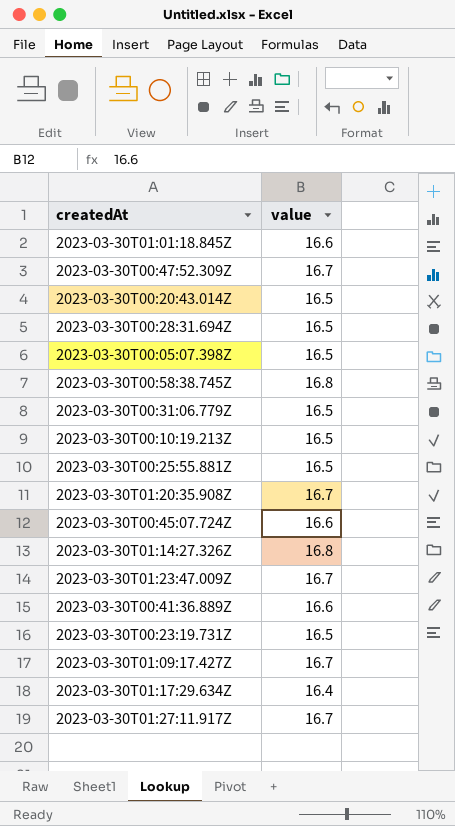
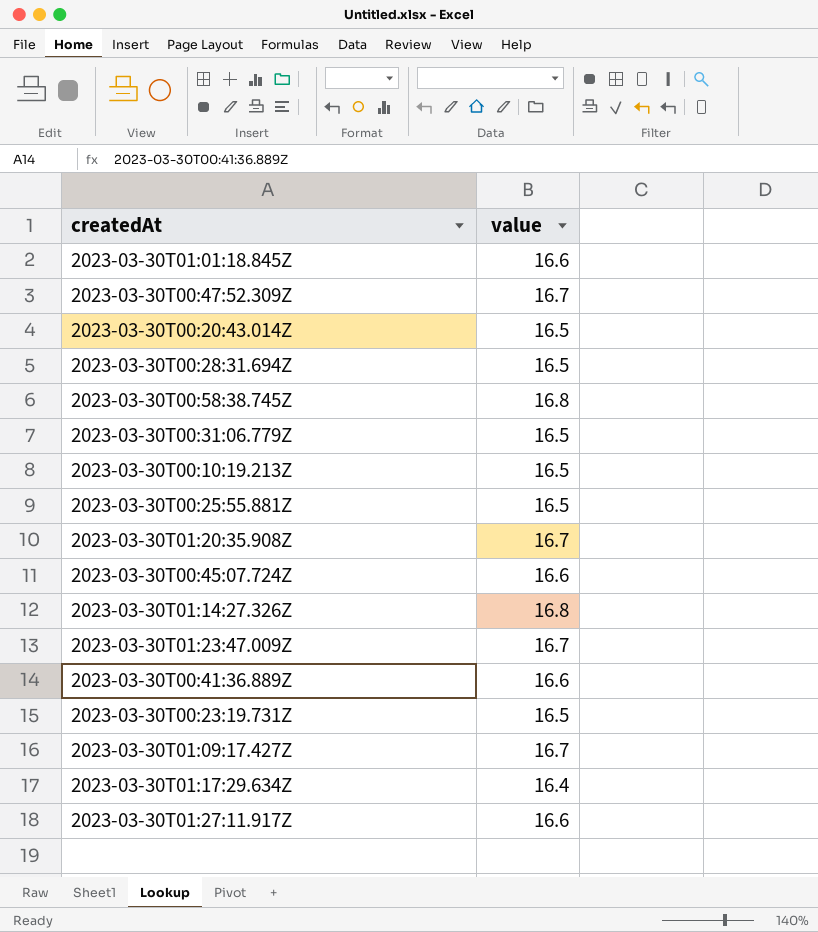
row 2023-03-30T00:05:07.398Z: 16.5 -> none
2023-03-30T01:27:11.917Z | value: 16.7 -> 16.6

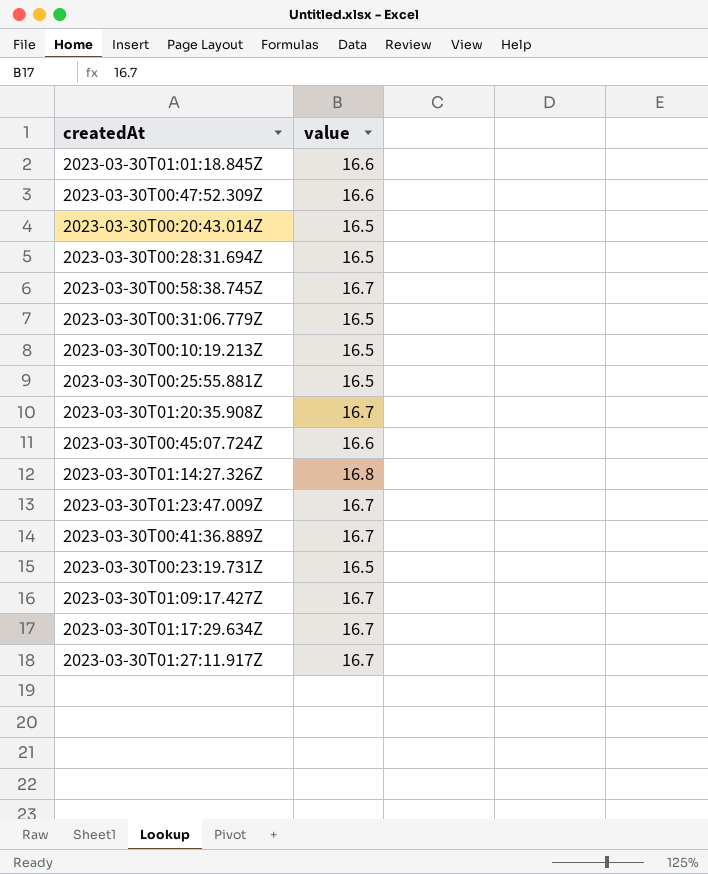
2023-03-30T00:47:52.309Z | value: 16.7 -> 16.6
2023-03-30T00:58:38.745Z | value: 16.8 -> 16.7
2023-03-30T00:41:36.889Z | value: 16.6 -> 16.7
2023-03-30T01:17:29.634Z | value: 16.4 -> 16.7
2023-03-30T01:27:11.917Z | value: 16.6 -> 16.7

